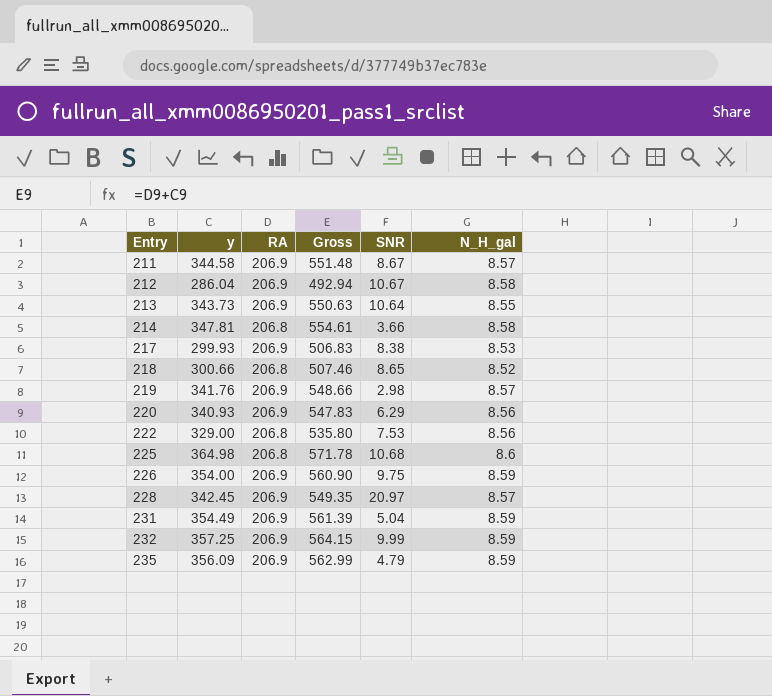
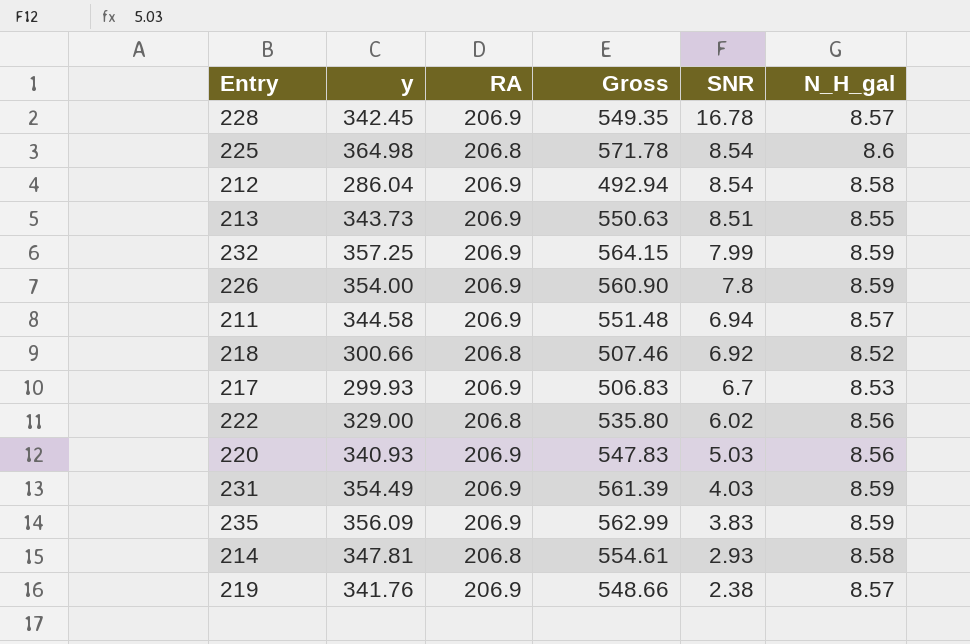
row order: Entry ascending -> SNR descending
228 | SNR: 20.97 -> 16.78
225 | SNR: 10.68 -> 8.54
212 | SNR: 10.67 -> 8.54
213 | SNR: 10.64 -> 8.51
232 | SNR: 9.99 -> 7.99
226 | SNR: 9.75 -> 7.8
211 | SNR: 8.67 -> 6.94
218 | SNR: 8.65 -> 6.92
217 | SNR: 8.38 -> 6.7
222 | SNR: 7.53 -> 6.02
220 | SNR: 6.29 -> 5.03
231 | SNR: 5.04 -> 4.03
235 | SNR: 4.79 -> 3.83
214 | SNR: 3.66 -> 2.93
219 | SNR: 2.98 -> 2.38

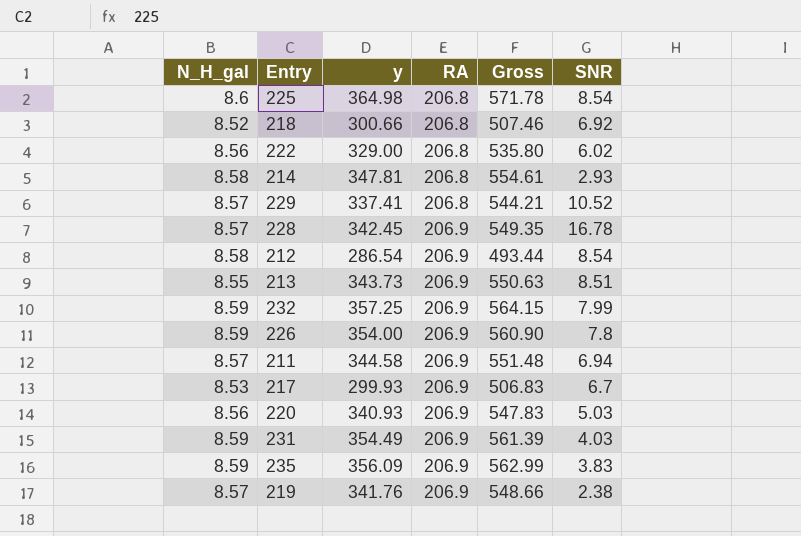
row order: SNR descending -> RA ascending
column N_H_gal | position: 6 -> 1
row 229: none -> 8.57 | 337.41 | 206.8 | 544.21 | 10.52
212 | y: 286.04 -> 286.54
212 | Gross: 492.94 -> 493.44

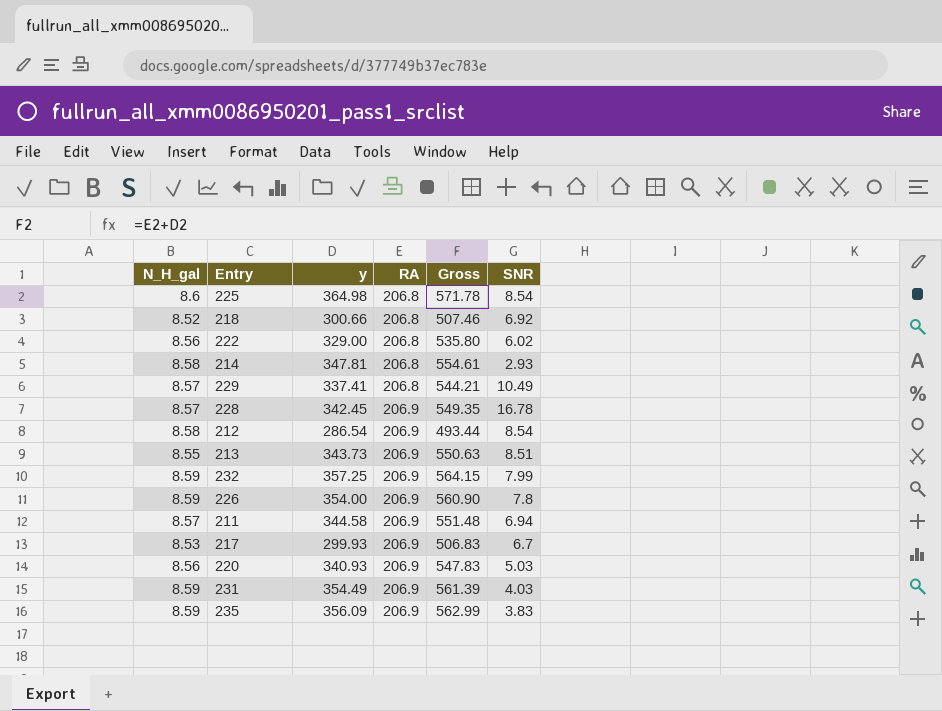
row 219: 8.57 | 341.76 | 206.9 | 548.66 | 2.38 -> none
229 | SNR: 10.52 -> 10.49

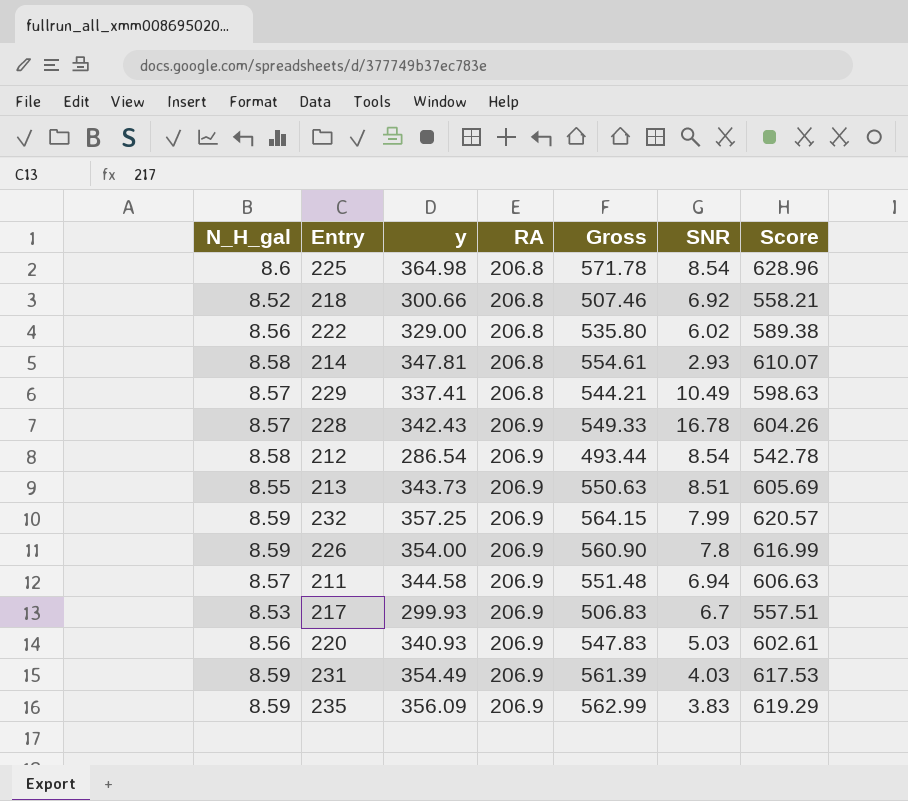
column Score | formula: none -> [Gross] * 1.1
228 | y: 342.45 -> 342.43
228 | Gross: 549.35 -> 549.33

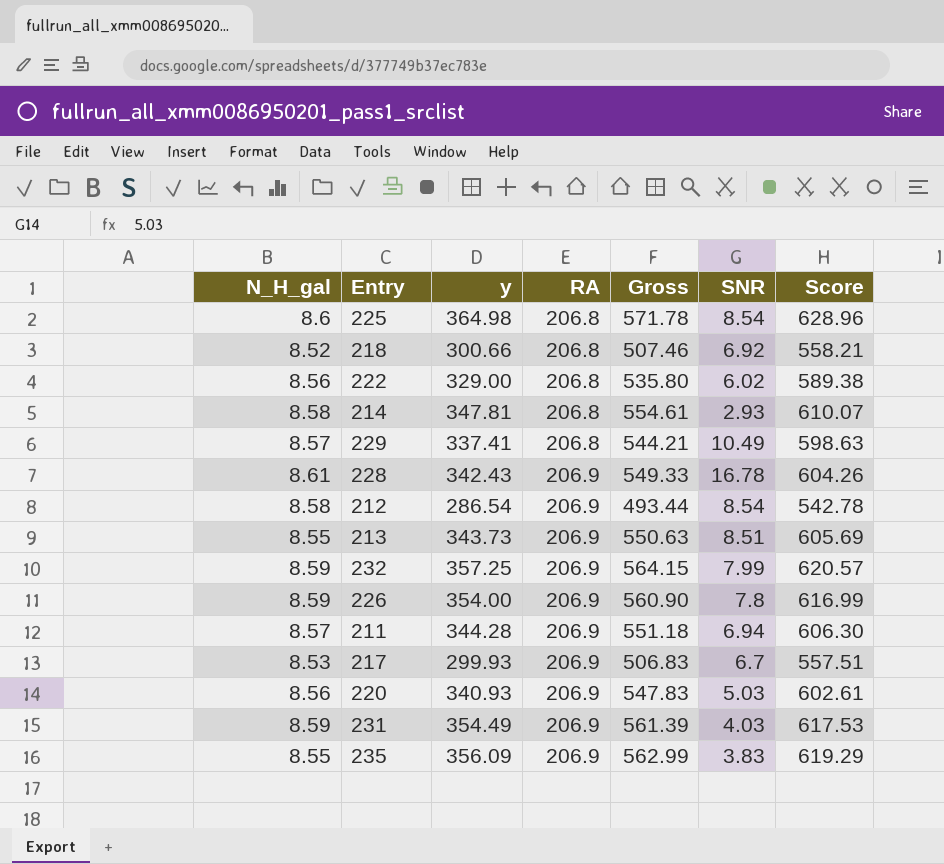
228 | N_H_gal: 8.57 -> 8.61
211 | y: 344.58 -> 344.28
211 | Gross: 551.48 -> 551.18
211 | Score: 606.63 -> 606.30
235 | N_H_gal: 8.59 -> 8.55

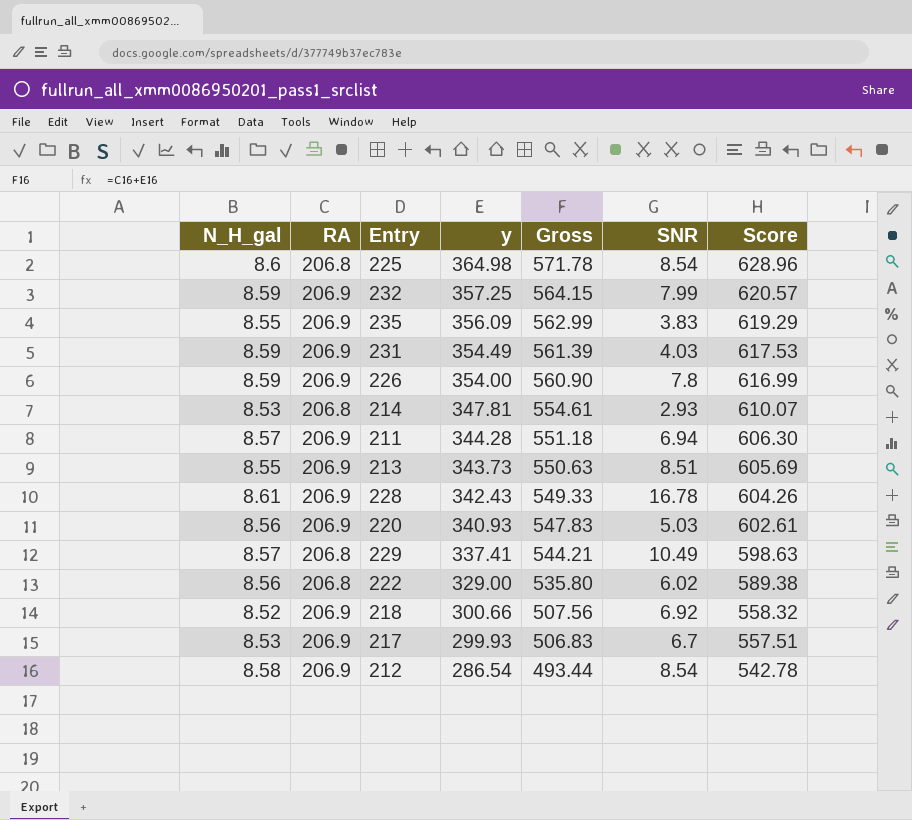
row order: RA ascending -> y descending
column RA | position: 4 -> 2
214 | N_H_gal: 8.58 -> 8.53
218 | RA: 206.8 -> 206.9
218 | Gross: 507.46 -> 507.56
218 | Score: 558.21 -> 558.32

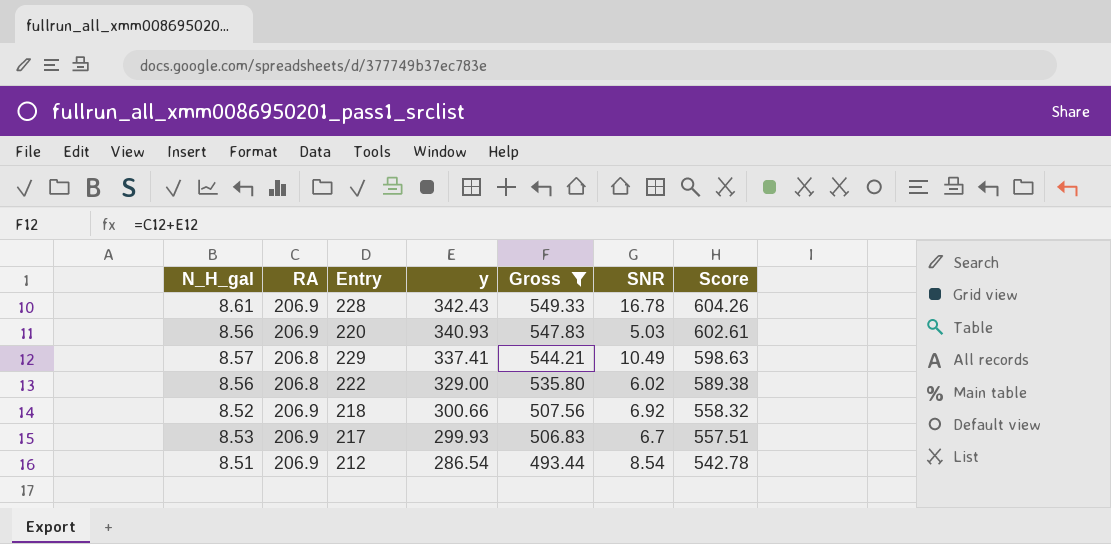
filter: none -> Gross <= 549.33
212 | N_H_gal: 8.58 -> 8.51

